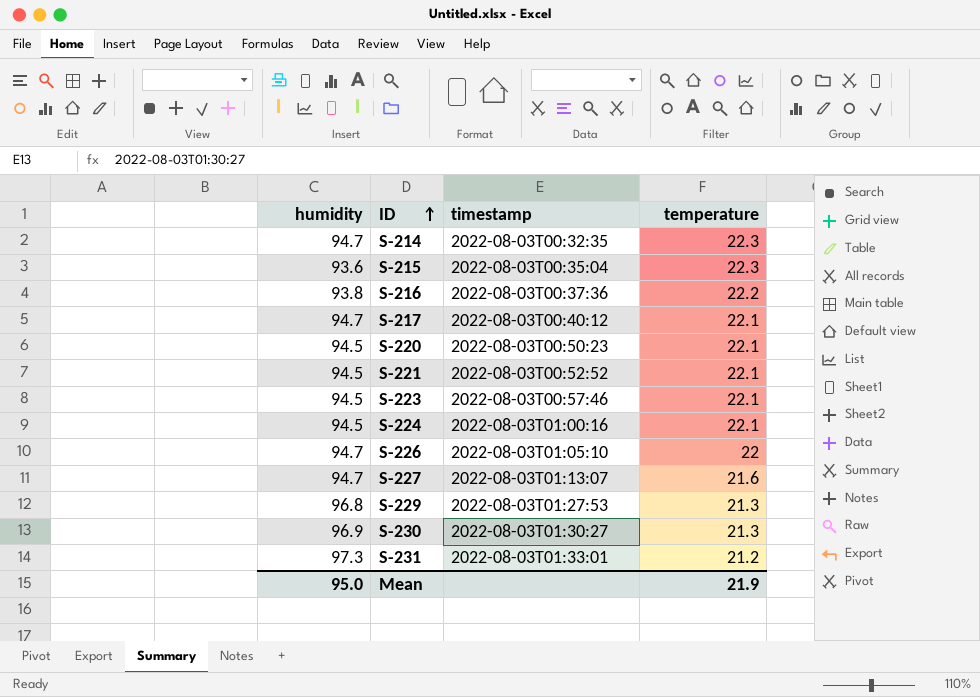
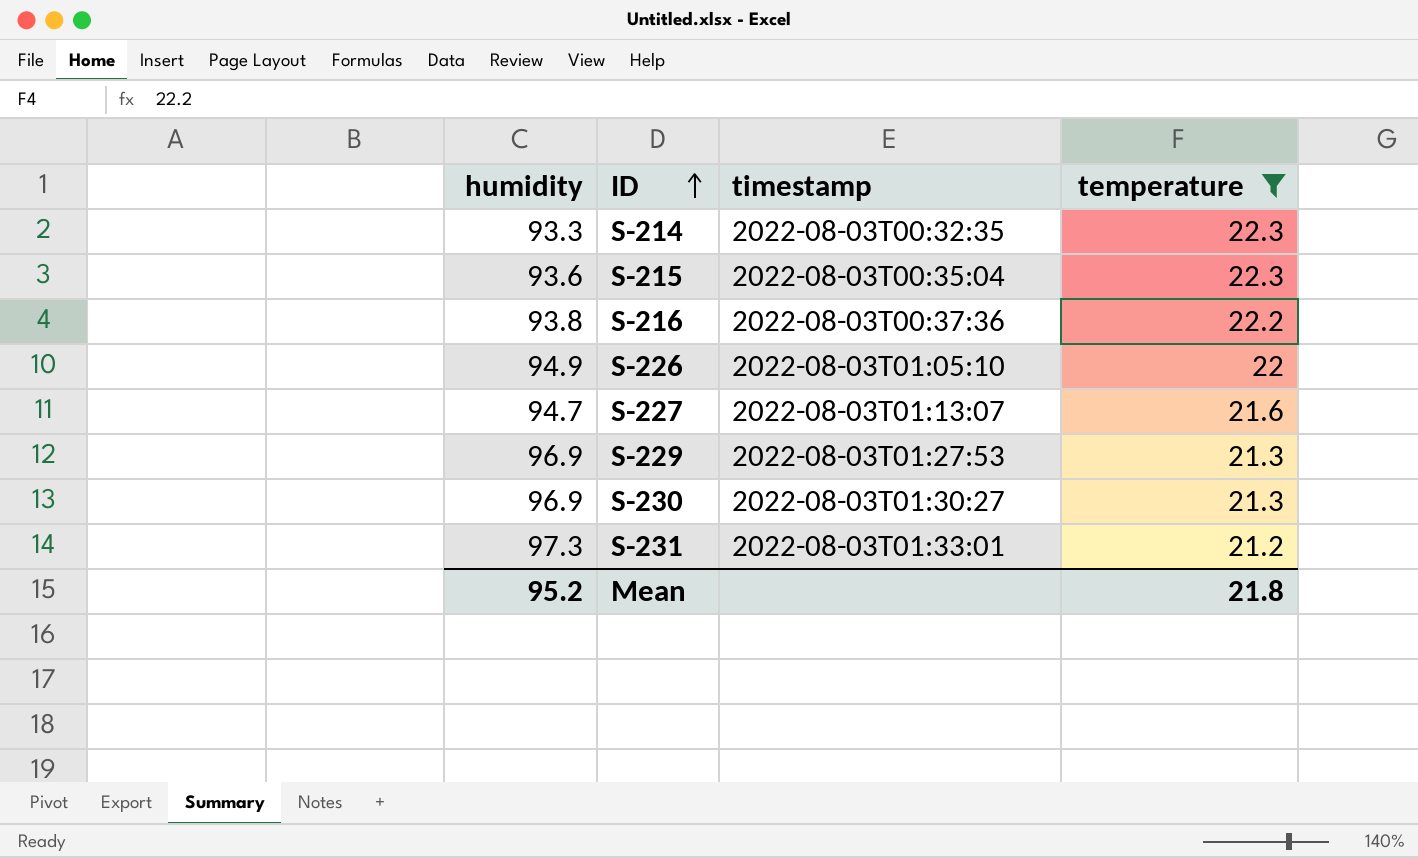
filter: none -> temperature != 22.1
S-214 | humidity: 94.7 -> 93.3
S-226 | humidity: 94.7 -> 94.9
S-229 | humidity: 96.8 -> 96.9
Mean | humidity: 95.0 -> 95.2
Mean | temperature: 21.9 -> 21.8

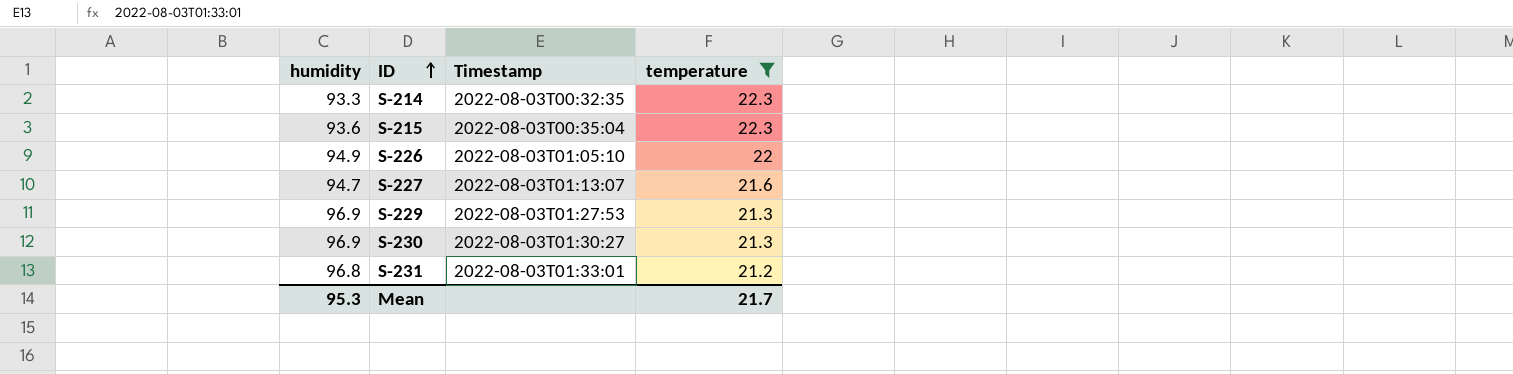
column name: timestamp -> Timestamp
row S-216: 93.8 | 2022-08-03T00:37:36 | 22.2 -> none
S-231 | humidity: 97.3 -> 96.8
Mean | humidity: 95.2 -> 95.3
Mean | temperature: 21.8 -> 21.7

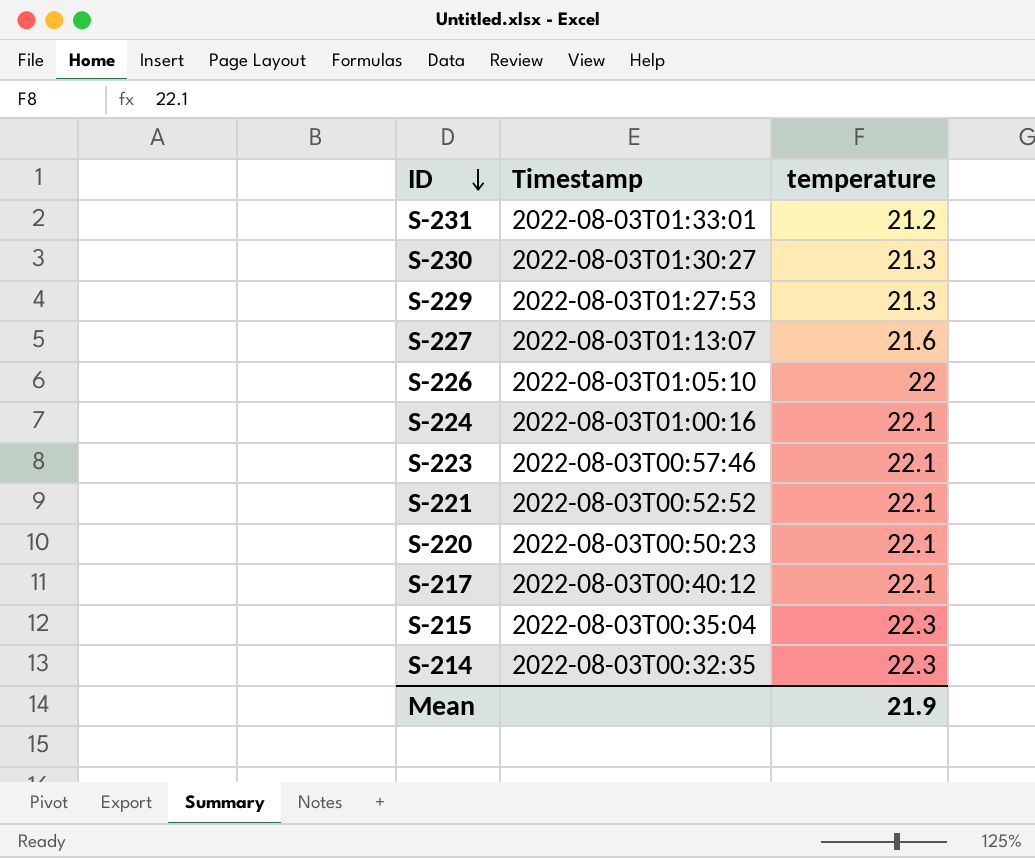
filter: temperature != 22.1 -> none
row order: ID ascending -> ID descending
column humidity | position: 1 -> none
Mean | temperature: 21.7 -> 21.9

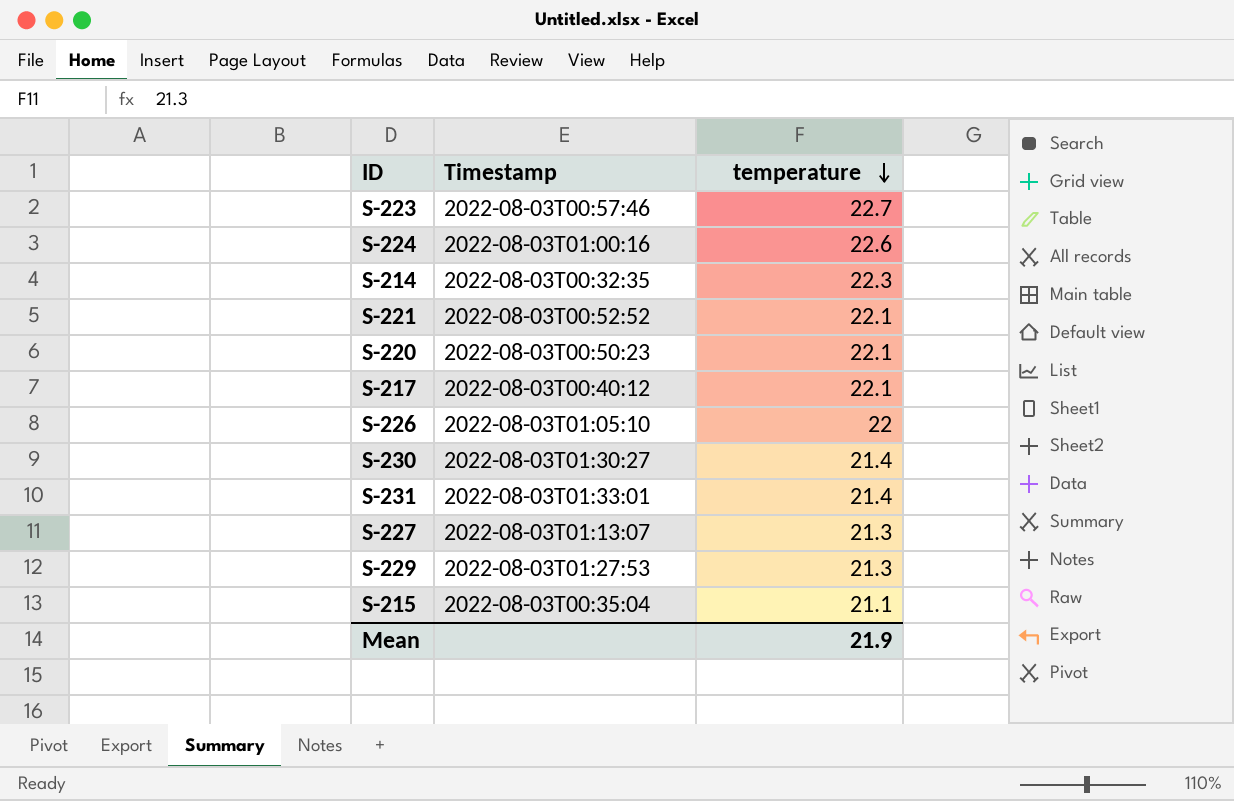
row order: ID descending -> temperature descending
S-223 | temperature: 22.1 -> 22.7
S-224 | temperature: 22.1 -> 22.6
S-230 | temperature: 21.3 -> 21.4
S-231 | temperature: 21.2 -> 21.4
S-227 | temperature: 21.6 -> 21.3
S-215 | temperature: 22.3 -> 21.1

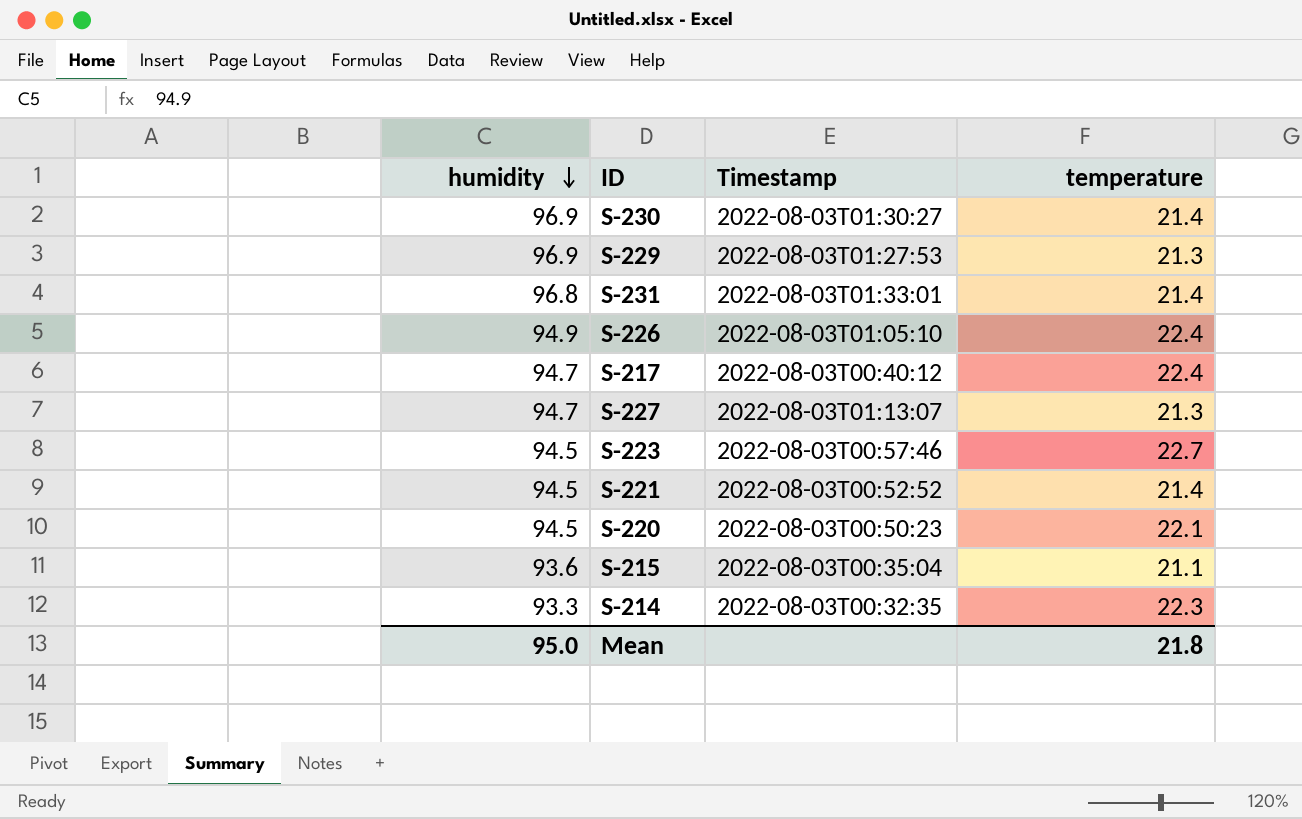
row order: temperature descending -> humidity descending
column humidity | position: none -> 1
row S-224: 2022-08-03T01:00:16 | 22.6 -> none
S-226 | temperature: 22 -> 22.4
S-217 | temperature: 22.1 -> 22.4
S-221 | temperature: 22.1 -> 21.4
Mean | temperature: 21.9 -> 21.8

